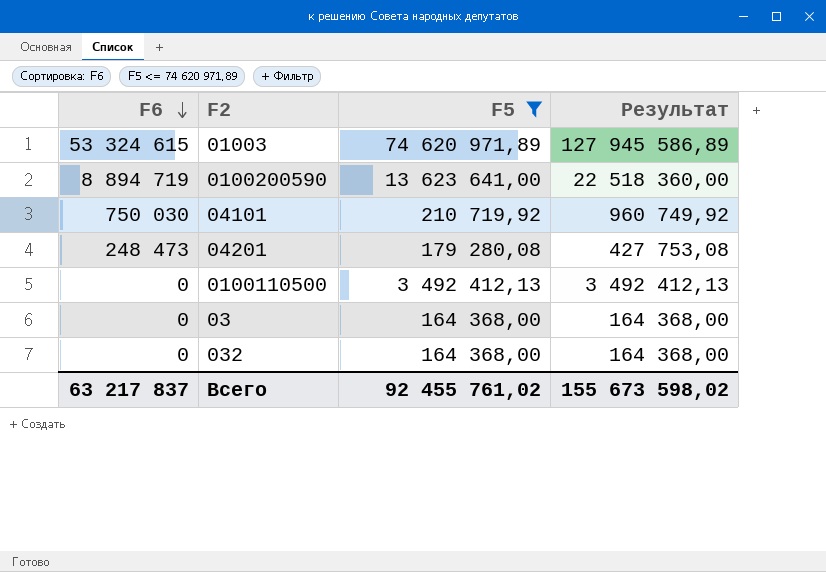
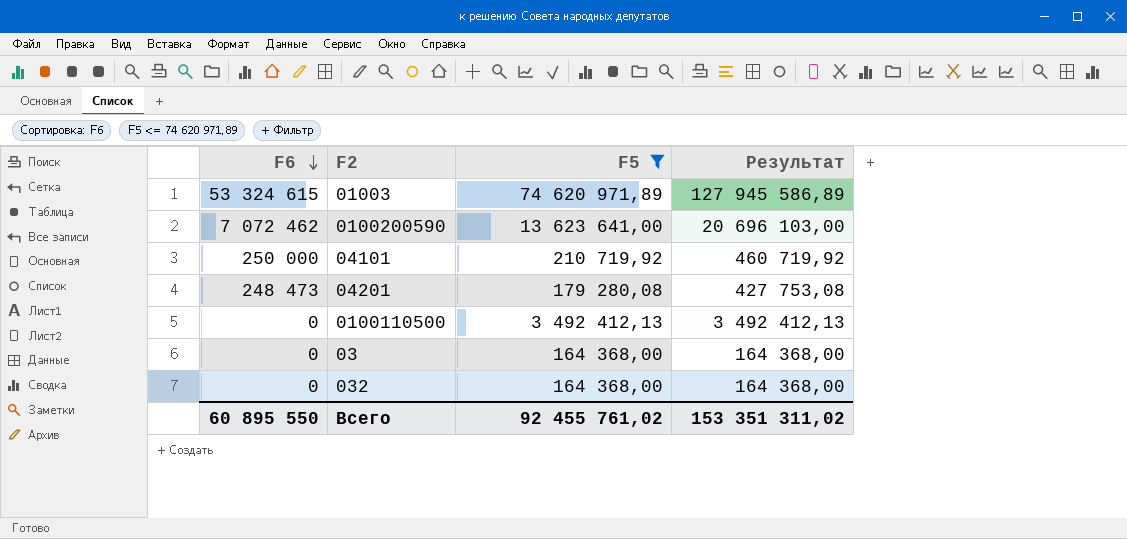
0100200590 | F6: 8 894 719 -> 7 072 462
0100200590 | Результат: 22 518 360,00 -> 20 696 103,00
04101 | F6: 750 030 -> 250 000
04101 | Результат: 960 749,92 -> 460 719,92
Всего | F6: 63 217 837 -> 60 895 550
Всего | Результат: 155 673 598,02 -> 153 351 311,02

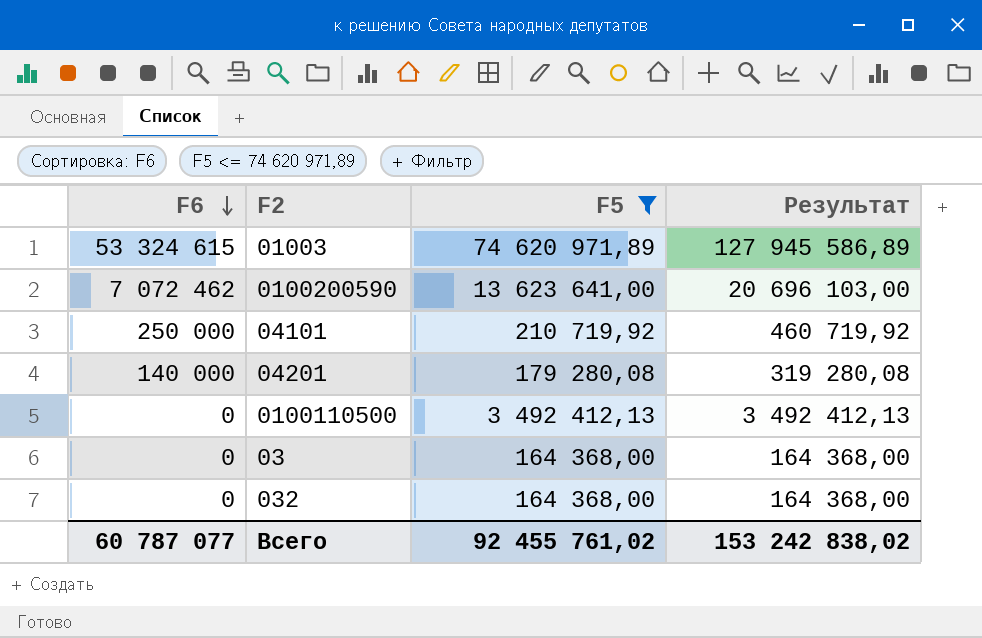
04201 | F6: 248 473 -> 140 000
04201 | Результат: 427 753,08 -> 319 280,08
Всего | F6: 60 895 550 -> 60 787 077
Всего | Результат: 153 351 311,02 -> 153 242 838,02

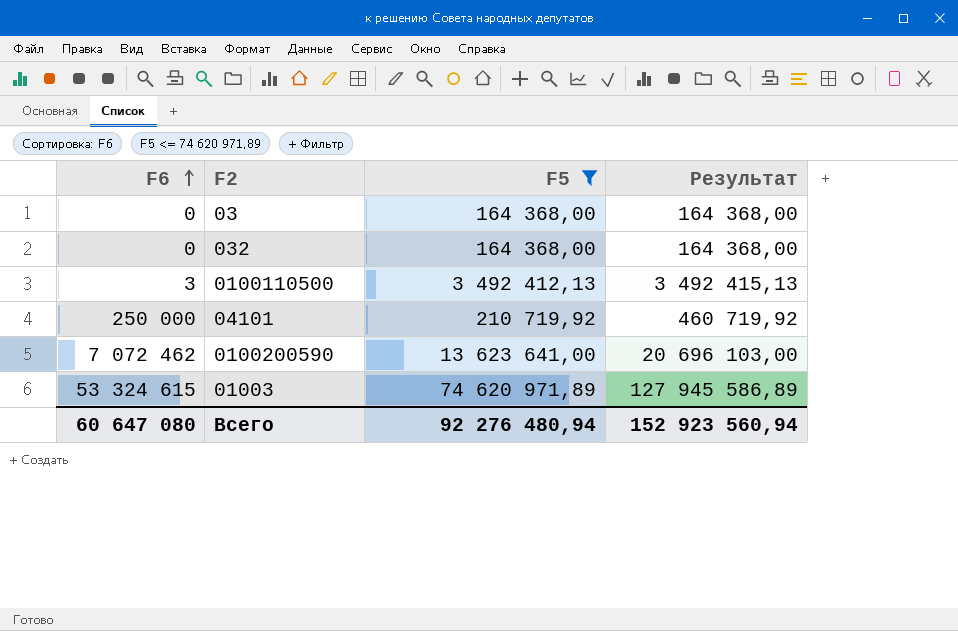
row order: F6 descending -> F6 ascending
row 04201: 140 000 | 179 280,08 | 319 280,08 -> none
0100110500 | F6: 0 -> 3
0100110500 | Результат: 3 492 412,13 -> 3 492 415,13
Всего | F6: 60 787 077 -> 60 647 080
Всего | F5: 92 455 761,02 -> 92 276 480,94
Всего | Результат: 153 242 838,02 -> 152 923 560,94

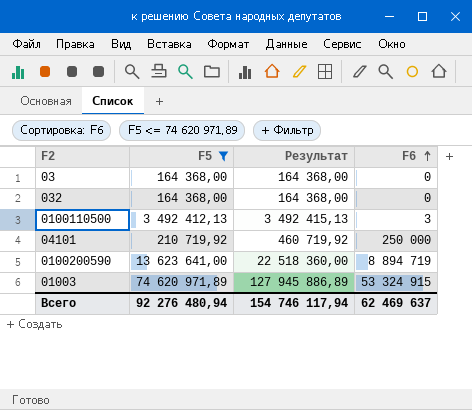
column F6 | position: 1 -> 4
0100200590 | Результат: 20 696 103,00 -> 22 518 360,00
0100200590 | F6: 7 072 462 -> 8 894 719
01003 | Результат: 127 945 586,89 -> 127 945 886,89
01003 | F6: 53 324 615 -> 53 324 915
Всего | Результат: 152 923 560,94 -> 154 746 117,94
Всего | F6: 60 647 080 -> 62 469 637

